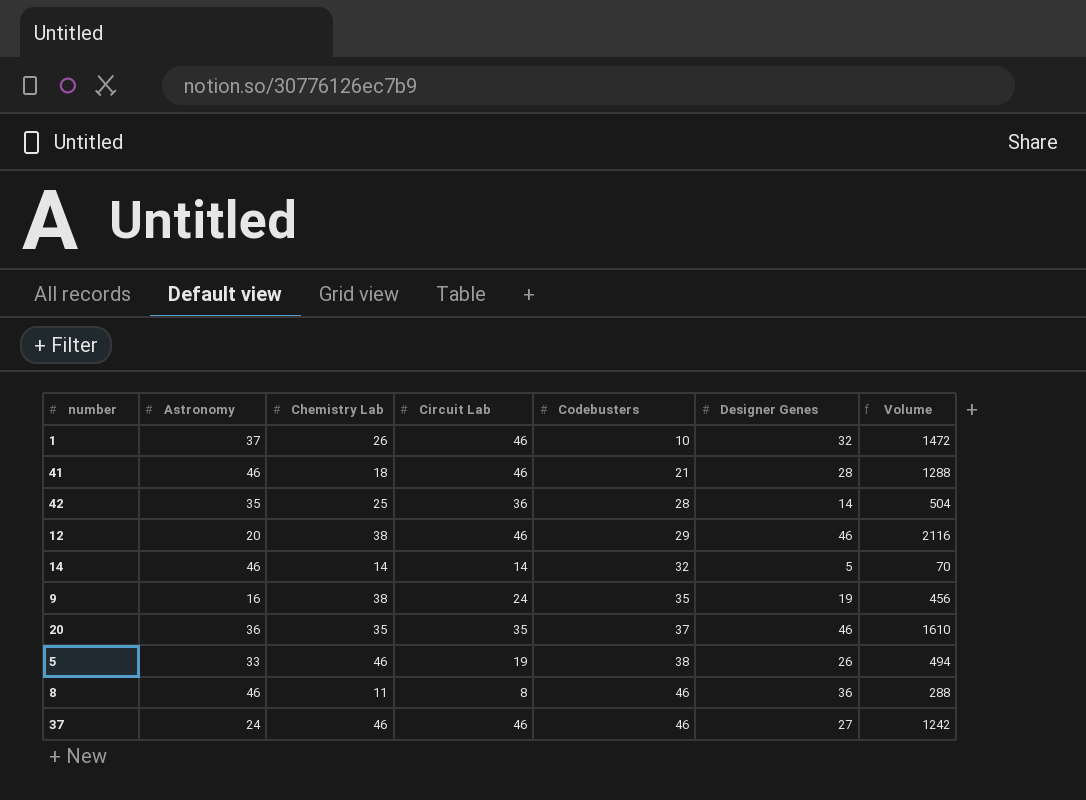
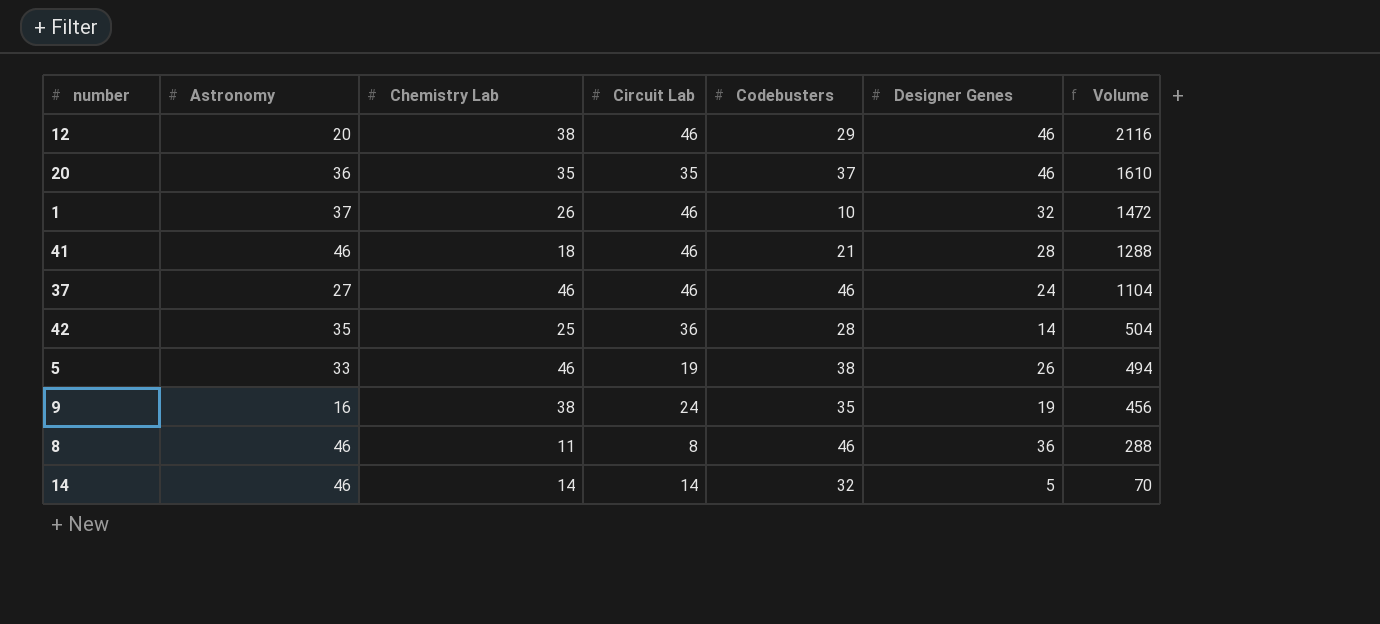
row order: Codebusters ascending -> Volume descending
37 | Astronomy: 24 -> 27
37 | Designer Genes: 27 -> 24
37 | Volume: 1242 -> 1104

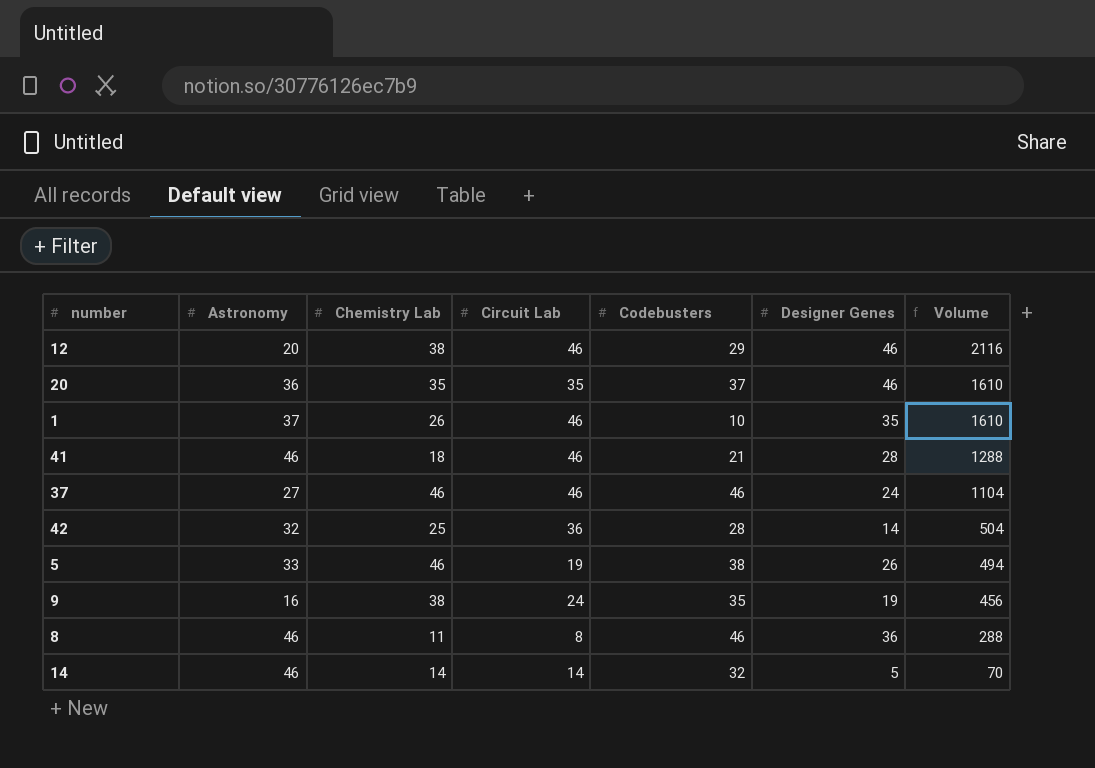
1 | Designer Genes: 32 -> 35
1 | Volume: 1472 -> 1610
42 | Astronomy: 35 -> 32

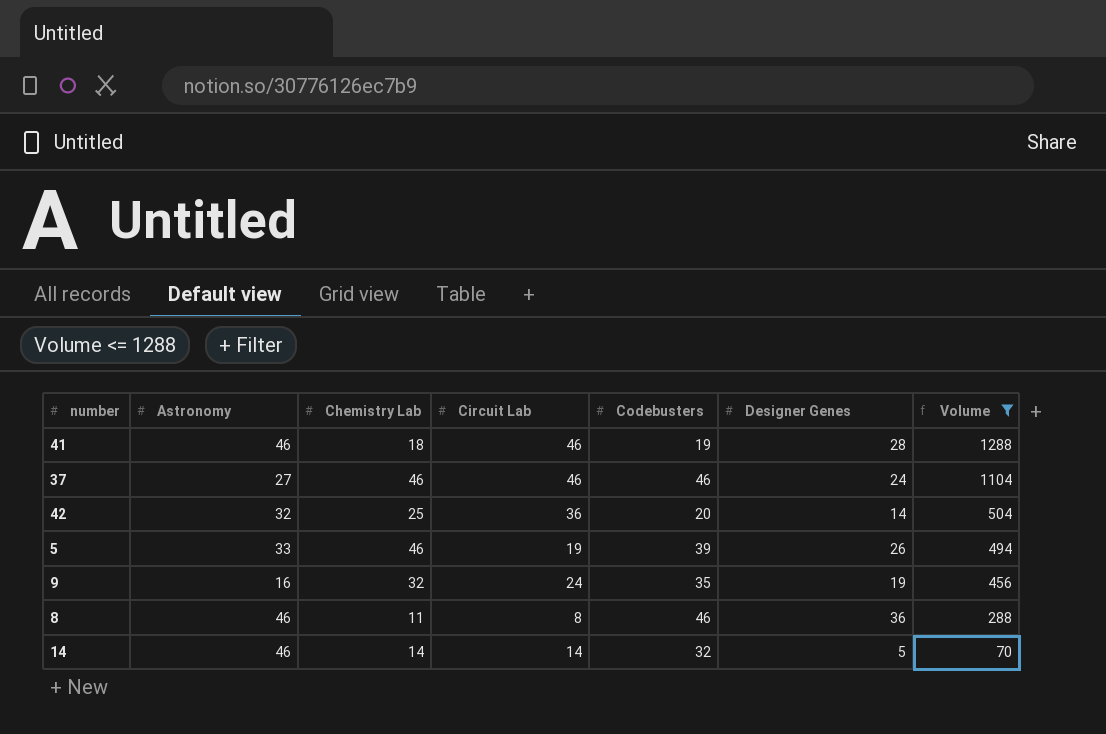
filter: none -> Volume <= 1288
41 | Codebusters: 21 -> 19
42 | Codebusters: 28 -> 20
5 | Codebusters: 38 -> 39
9 | Chemistry Lab: 38 -> 32

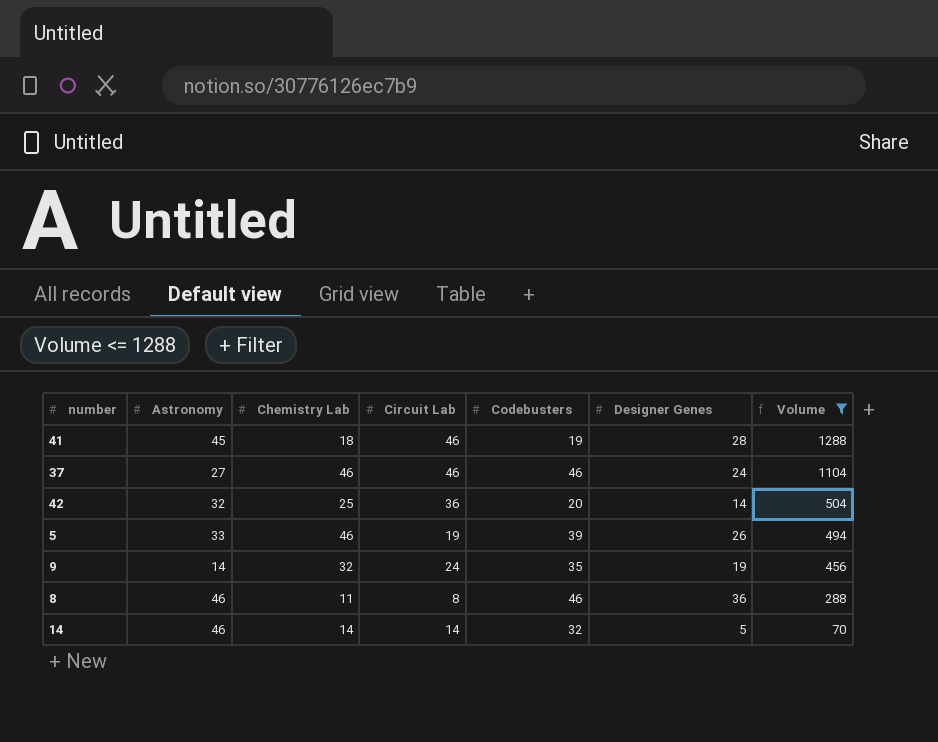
41 | Astronomy: 46 -> 45
9 | Astronomy: 16 -> 14

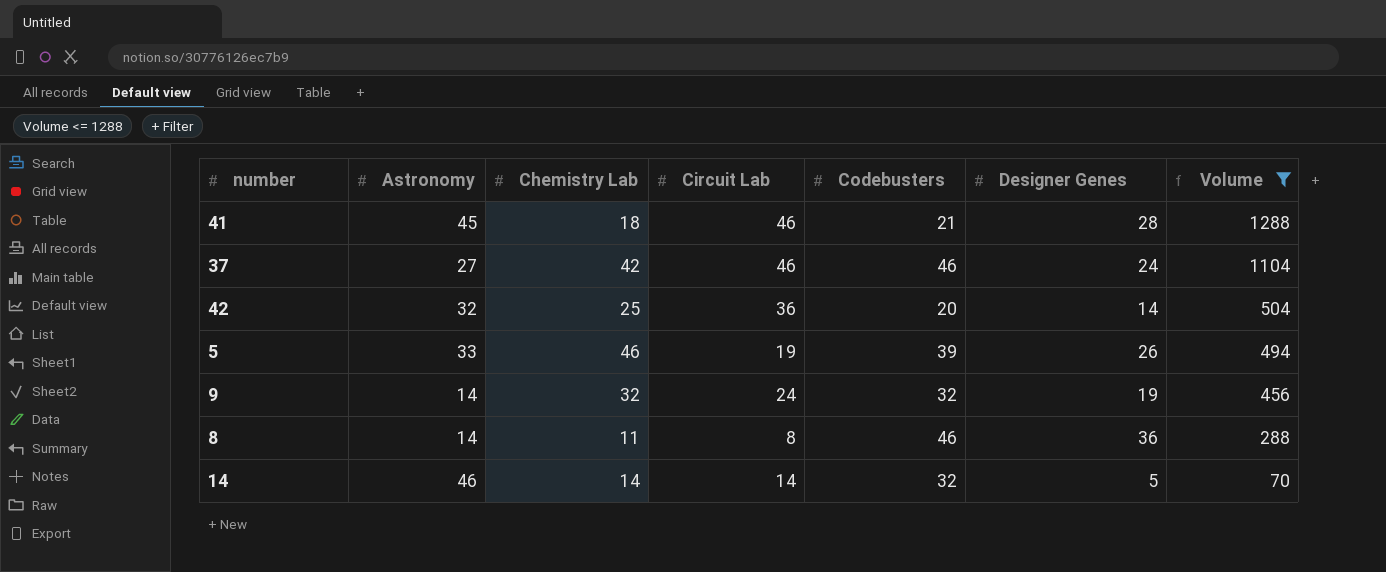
41 | Codebusters: 19 -> 21
37 | Chemistry Lab: 46 -> 42
9 | Codebusters: 35 -> 32
8 | Astronomy: 46 -> 14

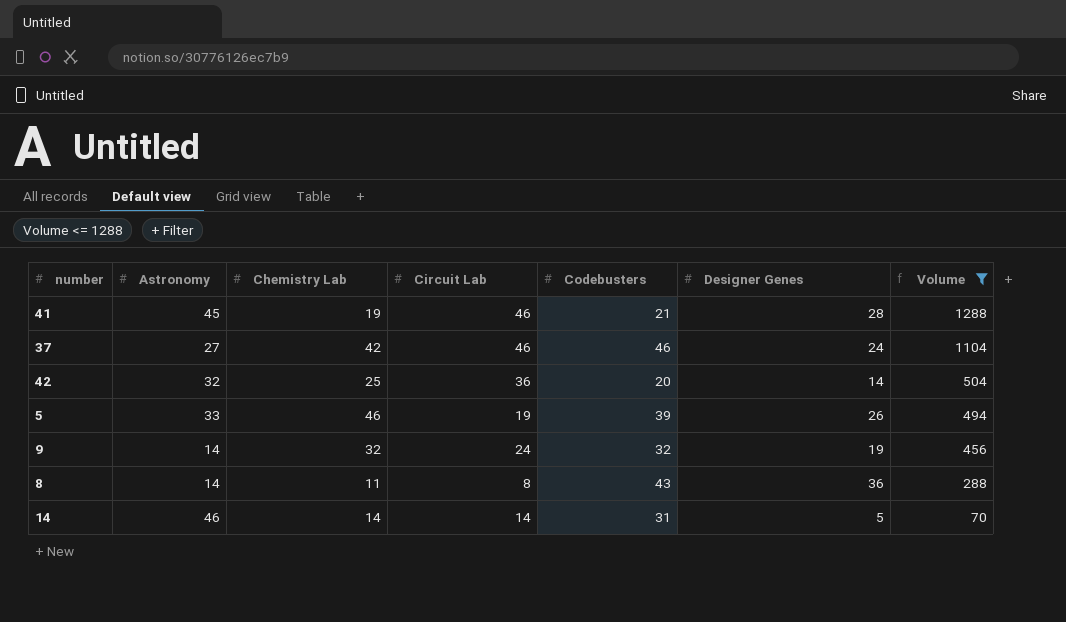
41 | Chemistry Lab: 18 -> 19
8 | Codebusters: 46 -> 43
14 | Codebusters: 32 -> 31

